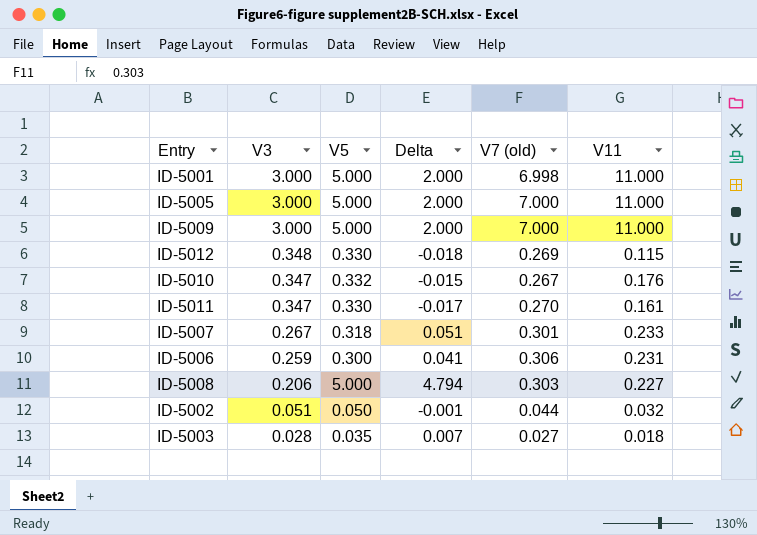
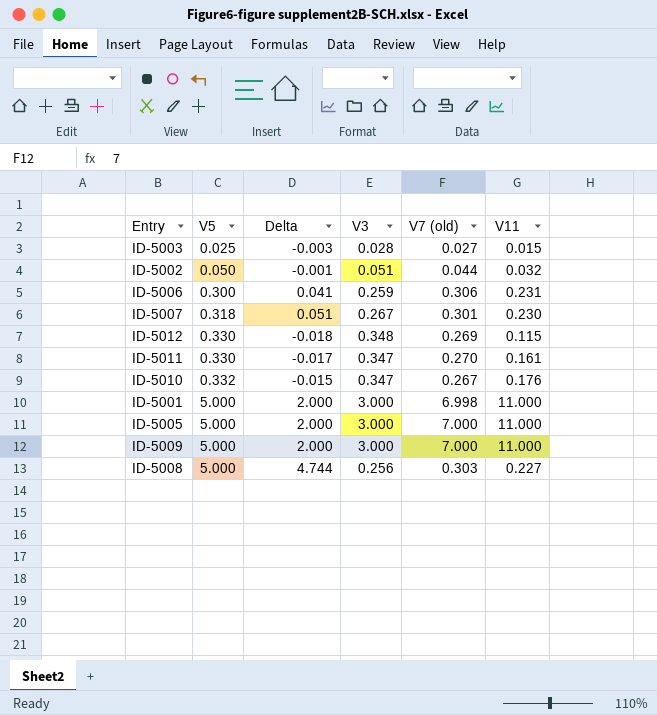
row order: V3 descending -> V5 ascending
column V3 | position: 2 -> 4
ID-5003 | V5: 0.035 -> 0.025
ID-5003 | Delta: 0.007 -> -0.003
ID-5003 | V11: 0.018 -> 0.015
ID-5007 | V11: 0.233 -> 0.230
ID-5008 | Delta: 4.794 -> 4.744
ID-5008 | V3: 0.206 -> 0.256

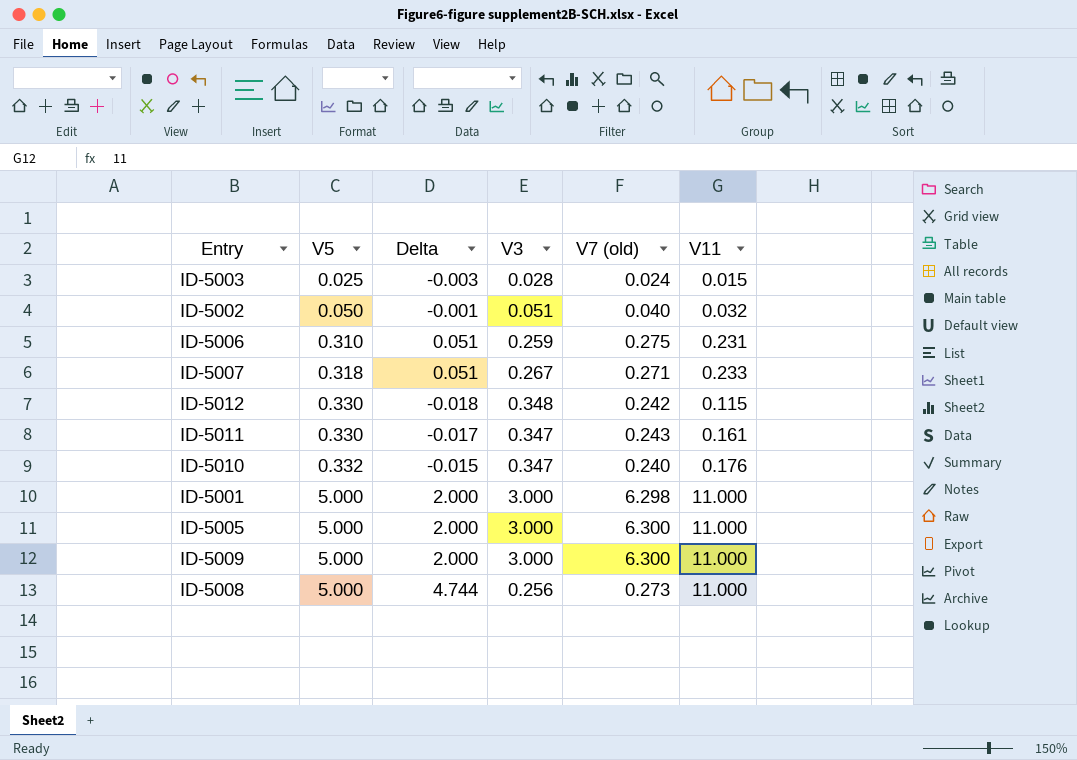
ID-5003 | V7 (old): 0.027 -> 0.024
ID-5002 | V7 (old): 0.044 -> 0.040
ID-5006 | V5: 0.300 -> 0.310
ID-5006 | Delta: 0.041 -> 0.051
ID-5006 | V7 (old): 0.306 -> 0.275
ID-5007 | V7 (old): 0.301 -> 0.271
ID-5007 | V11: 0.230 -> 0.233
ID-5012 | V7 (old): 0.269 -> 0.242
ID-5011 | V7 (old): 0.270 -> 0.243
ID-5010 | V7 (old): 0.267 -> 0.240
ID-5001 | V7 (old): 6.998 -> 6.298
ID-5005 | V7 (old): 7.000 -> 6.300
ID-5009 | V7 (old): 7.000 -> 6.300
ID-5008 | V7 (old): 0.303 -> 0.273
ID-5008 | V11: 0.227 -> 11.000

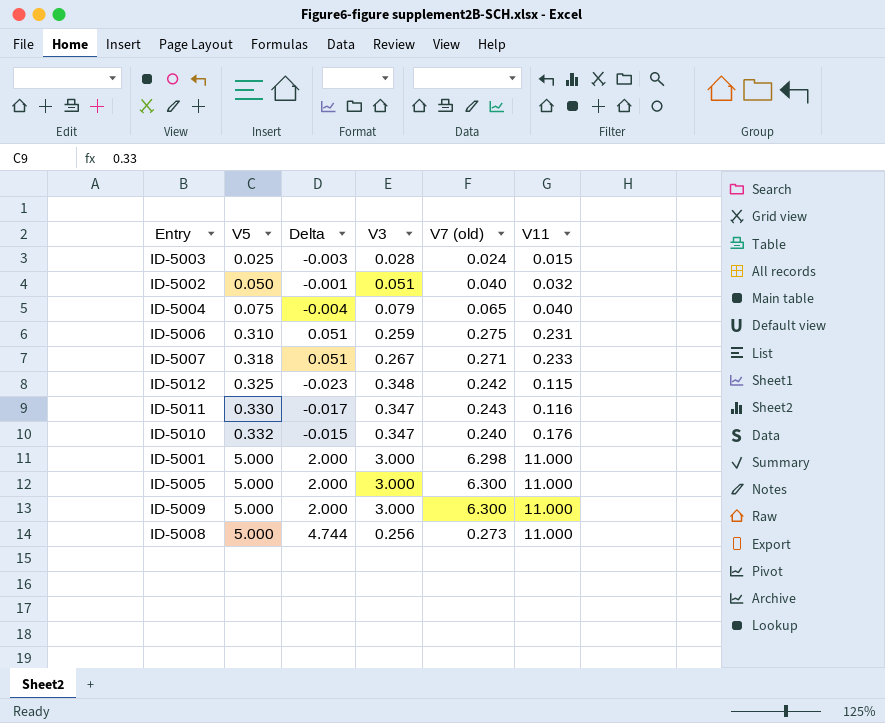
row ID-5004: none -> 0.075 | -0.004 | 0.079 | 0.065 | 0.040
ID-5012 | V5: 0.330 -> 0.325
ID-5012 | Delta: -0.018 -> -0.023
ID-5011 | V11: 0.161 -> 0.116

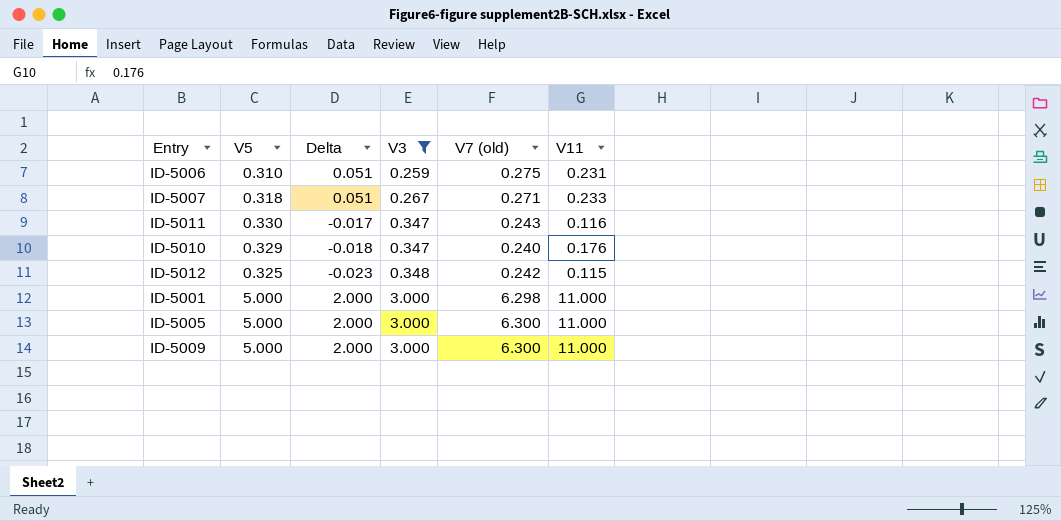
filter: none -> V3 >= 0.259
row order: V5 ascending -> V3 ascending
ID-5010 | V5: 0.332 -> 0.329
ID-5010 | Delta: -0.015 -> -0.018

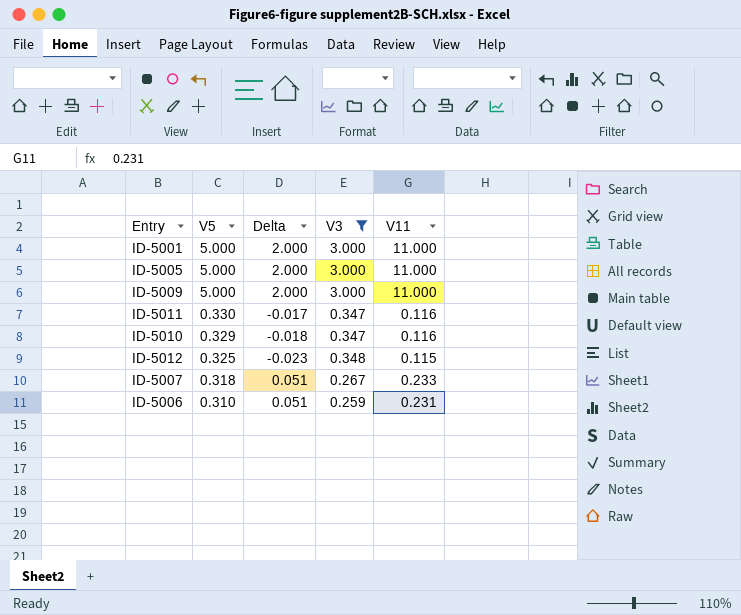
row order: V3 ascending -> V5 descending
column V7 (old) | position: 5 -> none
ID-5010 | V11: 0.176 -> 0.116

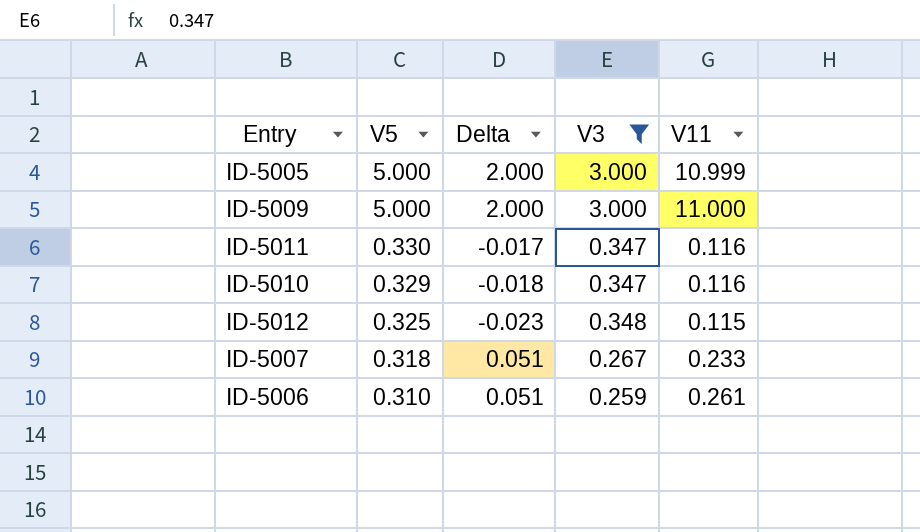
row ID-5001: 5.000 | 2.000 | 3.000 | 11.000 -> none
ID-5005 | V11: 11.000 -> 10.999
ID-5006 | V11: 0.231 -> 0.261

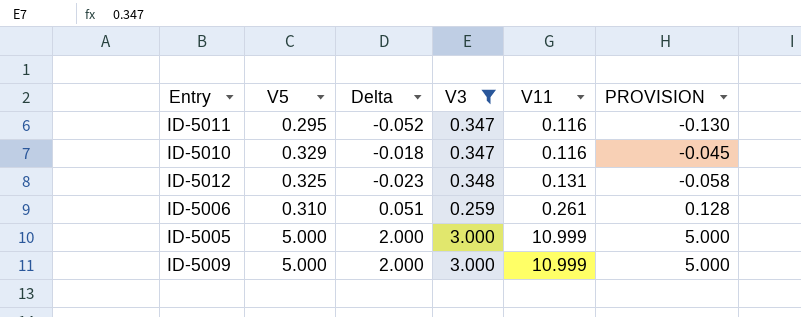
row order: V5 descending -> V11 ascending
column PROVISION | formula: none -> [Delta] * 2.5
row ID-5007: 0.318 | 0.051 | 0.267 | 0.233 -> none
ID-5011 | V5: 0.330 -> 0.295
ID-5011 | Delta: -0.017 -> -0.052
ID-5012 | V11: 0.115 -> 0.131
ID-5009 | V11: 11.000 -> 10.999

